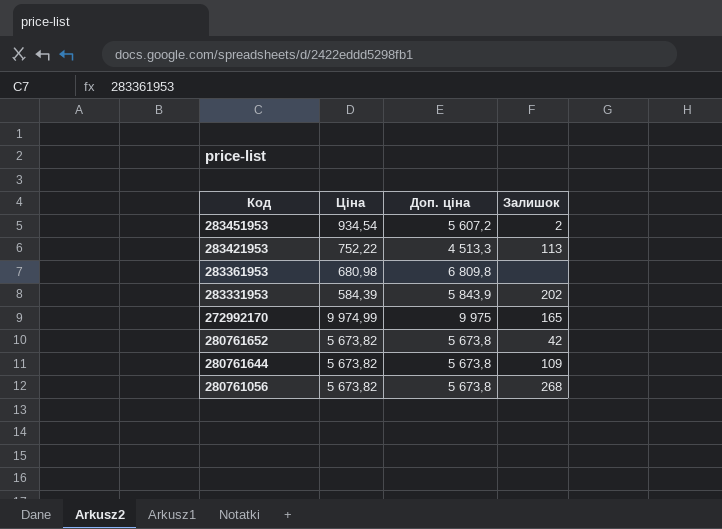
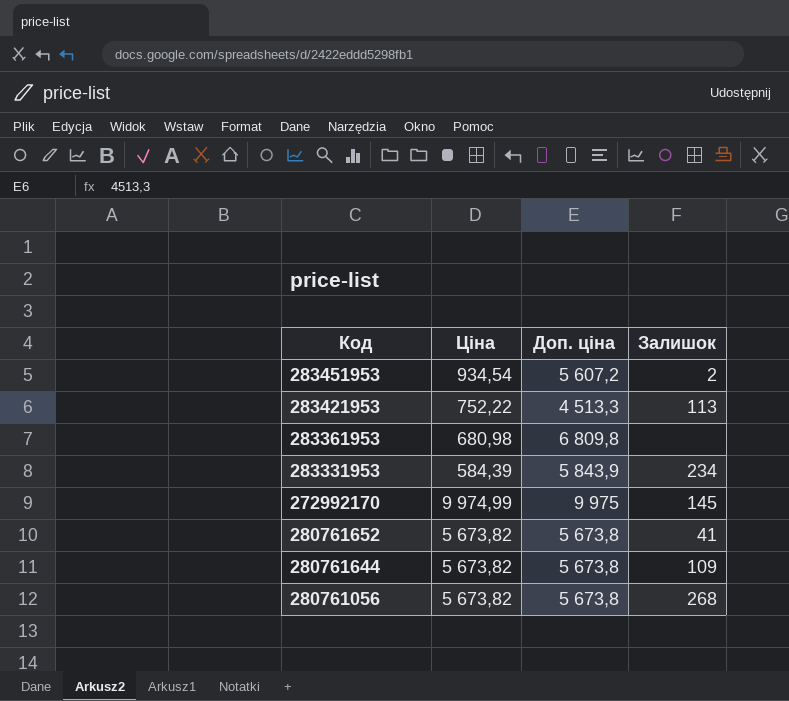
283331953 | Залишок: 202 -> 234
272992170 | Залишок: 165 -> 145
280761652 | Залишок: 42 -> 41

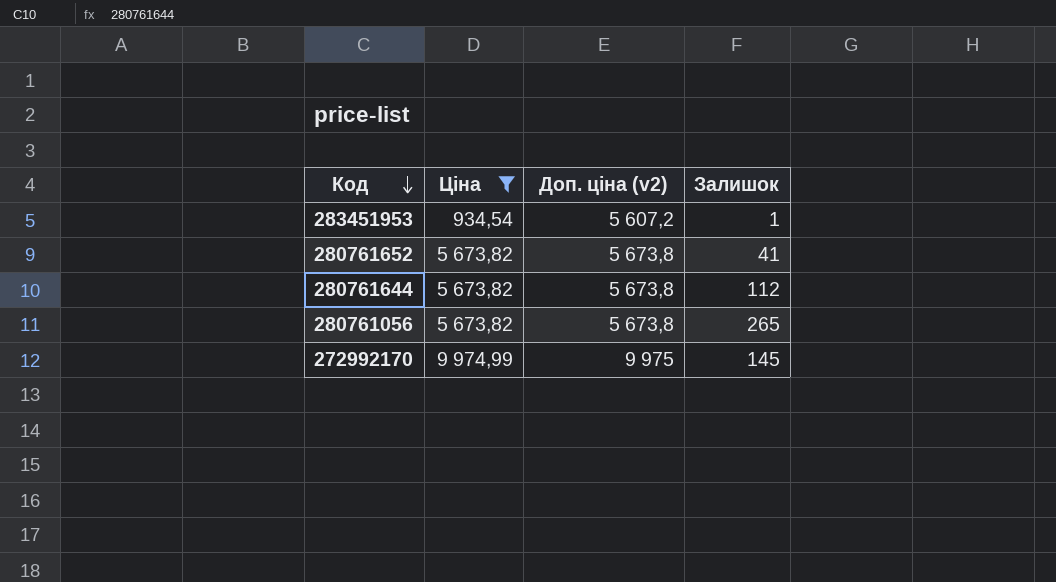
filter: none -> Ціна >= 934,54
row order: none -> Код descending
column name: Доп. ціна -> Доп. ціна (v2)
283451953 | Залишок: 2 -> 1
280761644 | Залишок: 109 -> 112
280761056 | Залишок: 268 -> 265

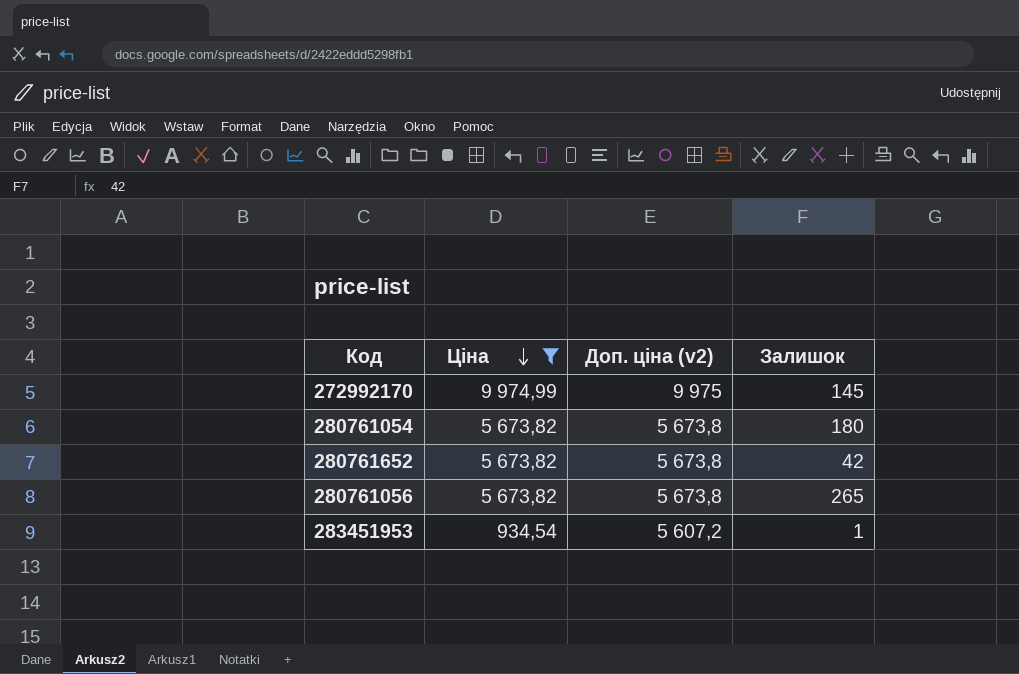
row order: Код descending -> Ціна descending
row 280761644: 5 673,82 | 5 673,8 | 112 -> none
row 280761054: none -> 5 673,82 | 5 673,8 | 180
280761652 | Залишок: 41 -> 42

